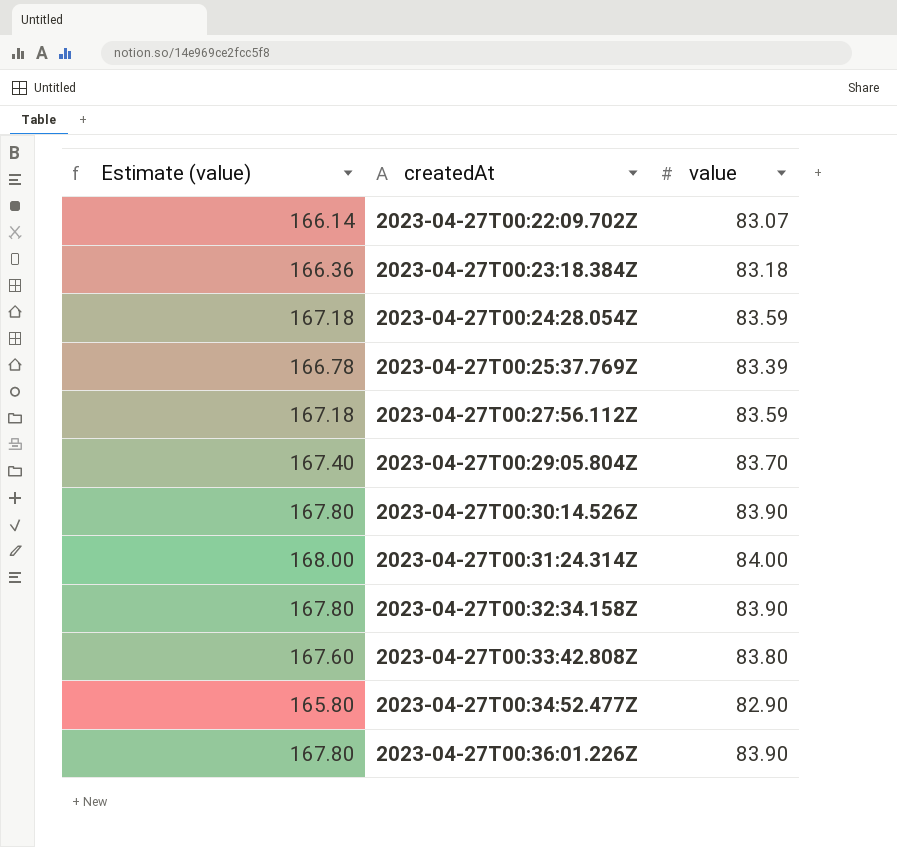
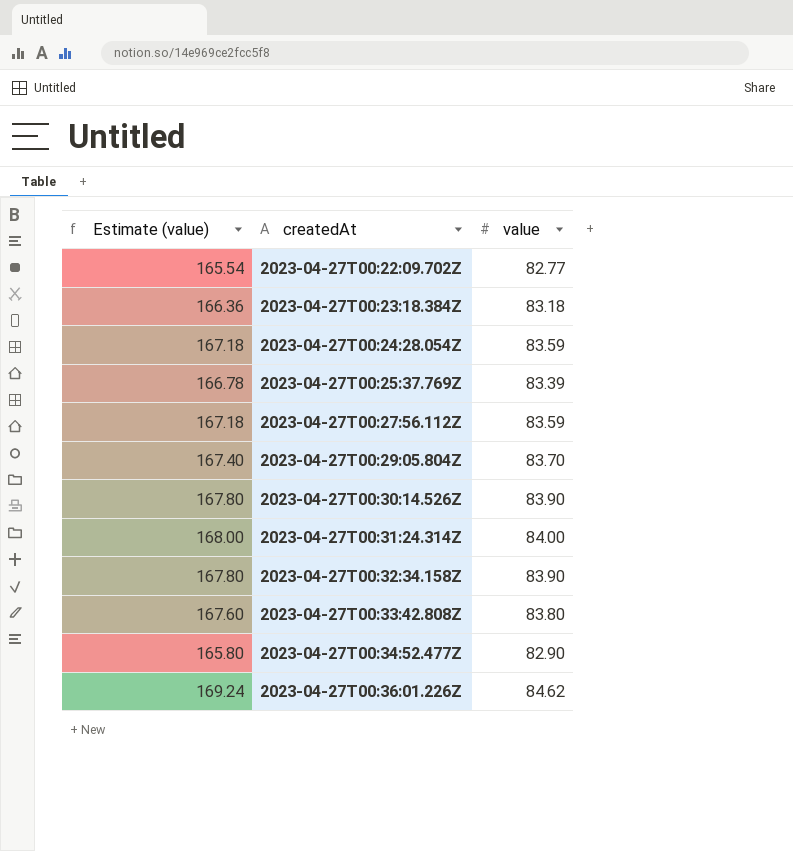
2023-04-27T00:22:09.702Z | Estimate (value): 166.14 -> 165.54
2023-04-27T00:22:09.702Z | value: 83.07 -> 82.77
2023-04-27T00:36:01.226Z | Estimate (value): 167.80 -> 169.24
2023-04-27T00:36:01.226Z | value: 83.90 -> 84.62

